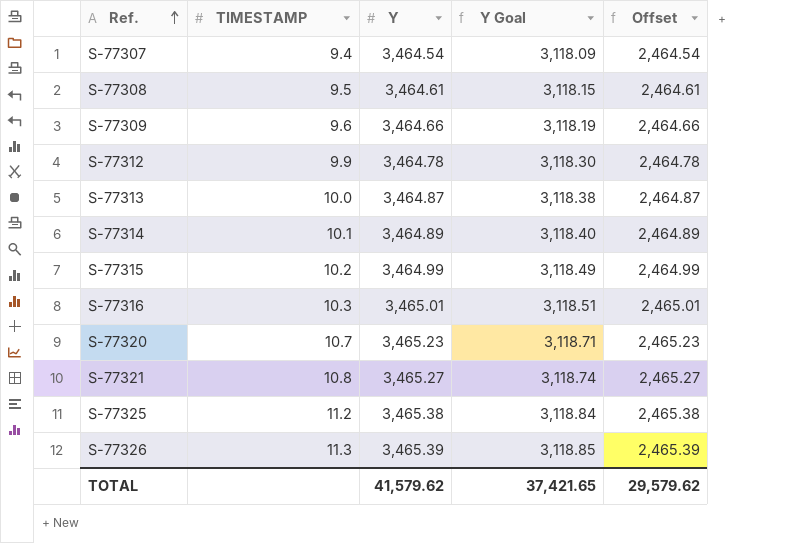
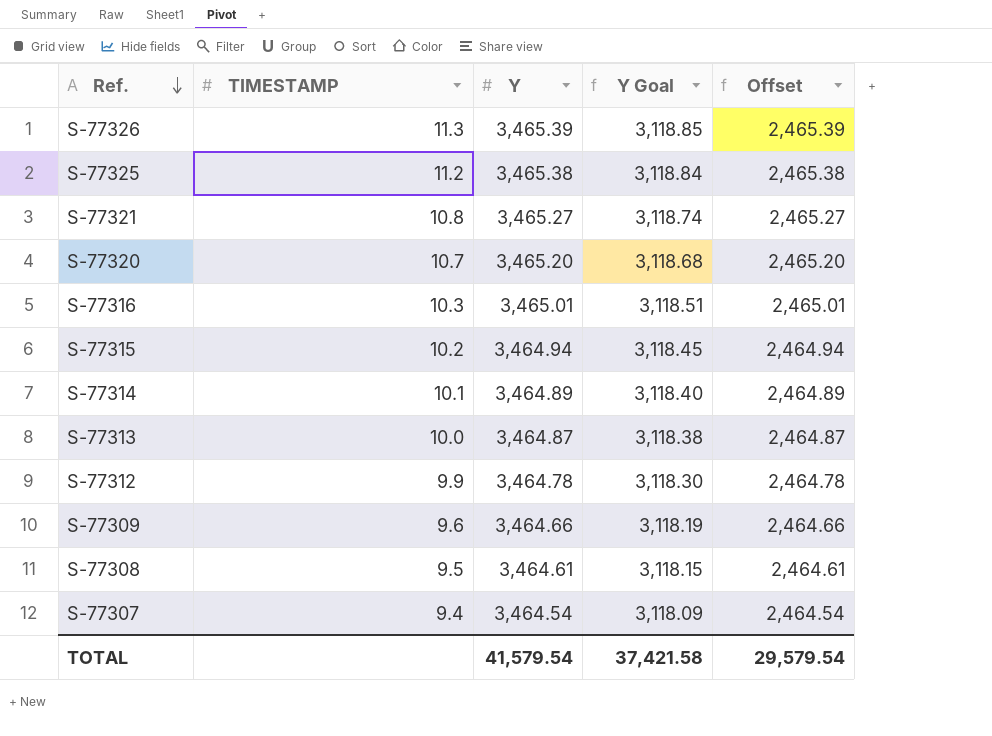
row order: Ref. ascending -> Ref. descending
S-77320 | Y: 3,465.23 -> 3,465.20
S-77320 | Y Goal: 3,118.71 -> 3,118.68
S-77320 | Offset: 2,465.23 -> 2,465.20
S-77315 | Y: 3,464.99 -> 3,464.94
S-77315 | Y Goal: 3,118.49 -> 3,118.45
S-77315 | Offset: 2,464.99 -> 2,464.94
TOTAL | Y: 41,579.62 -> 41,579.54
TOTAL | Y Goal: 37,421.65 -> 37,421.58
TOTAL | Offset: 29,579.62 -> 29,579.54

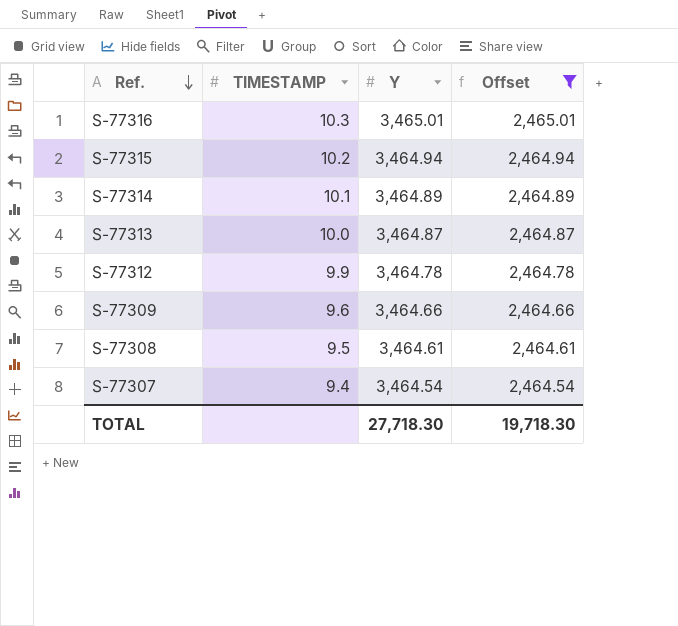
filter: none -> Offset <= 2,465.01
column Y Goal | formula: [Y] * 0.9 -> none
TOTAL | Y: 41,579.54 -> 27,718.30
TOTAL | Offset: 29,579.54 -> 19,718.30

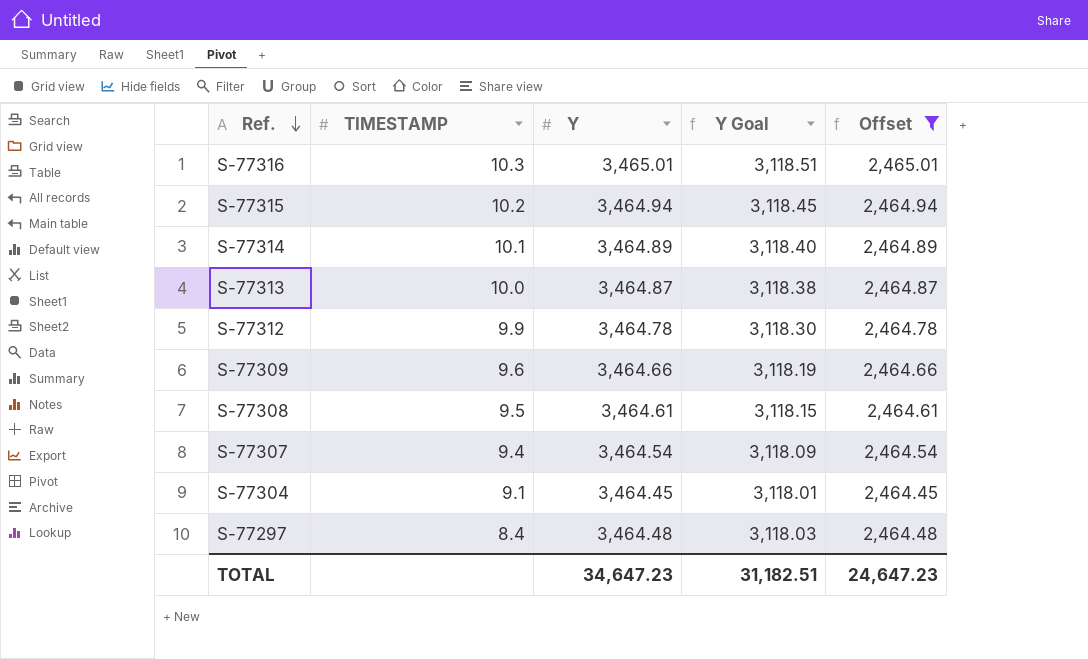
column Y Goal | formula: none -> [Y] * 0.9
row S-77304: none -> 9.1 | 3,464.45 | 3,118.01 | 2,464.45
row S-77297: none -> 8.4 | 3,464.48 | 3,118.03 | 2,464.48
TOTAL | Y: 27,718.30 -> 34,647.23
TOTAL | Offset: 19,718.30 -> 24,647.23

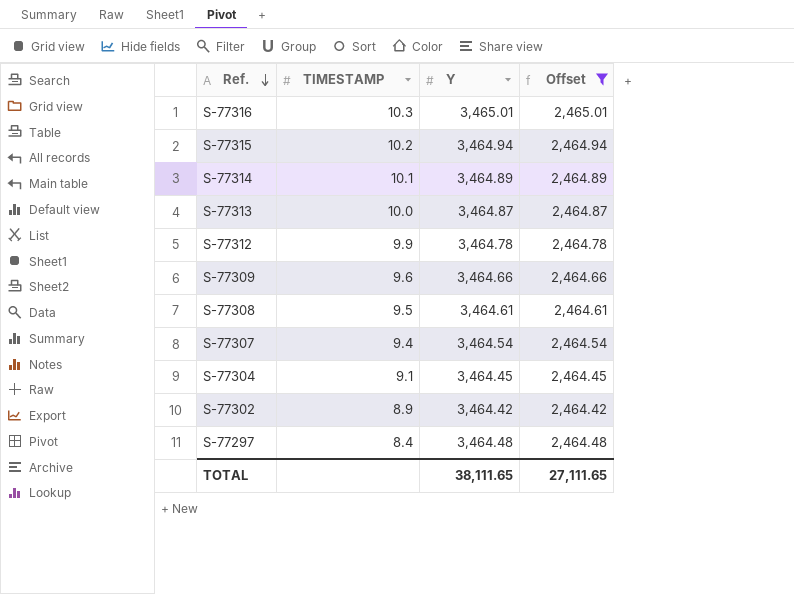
column Y Goal | formula: [Y] * 0.9 -> none
row S-77302: none -> 8.9 | 3,464.42 | 2,464.42
TOTAL | Y: 34,647.23 -> 38,111.65
TOTAL | Offset: 24,647.23 -> 27,111.65

